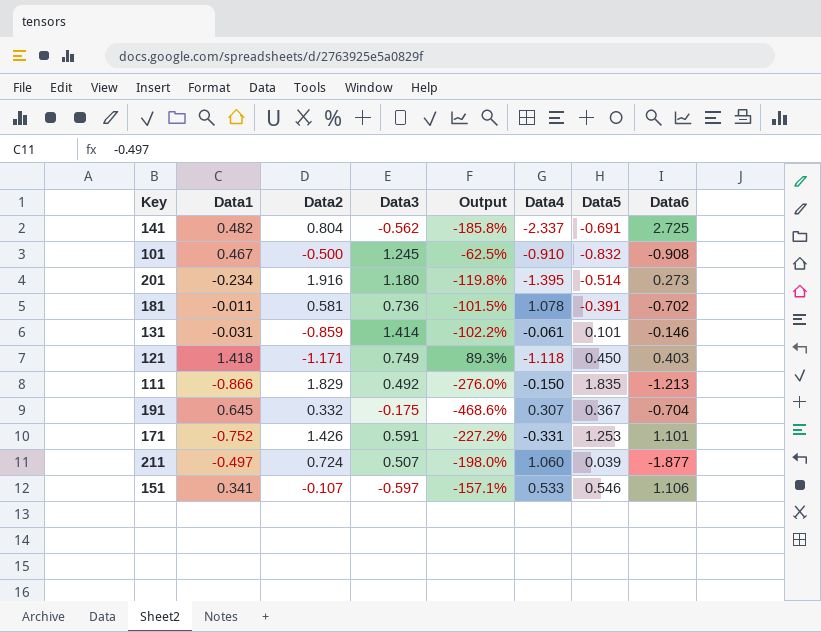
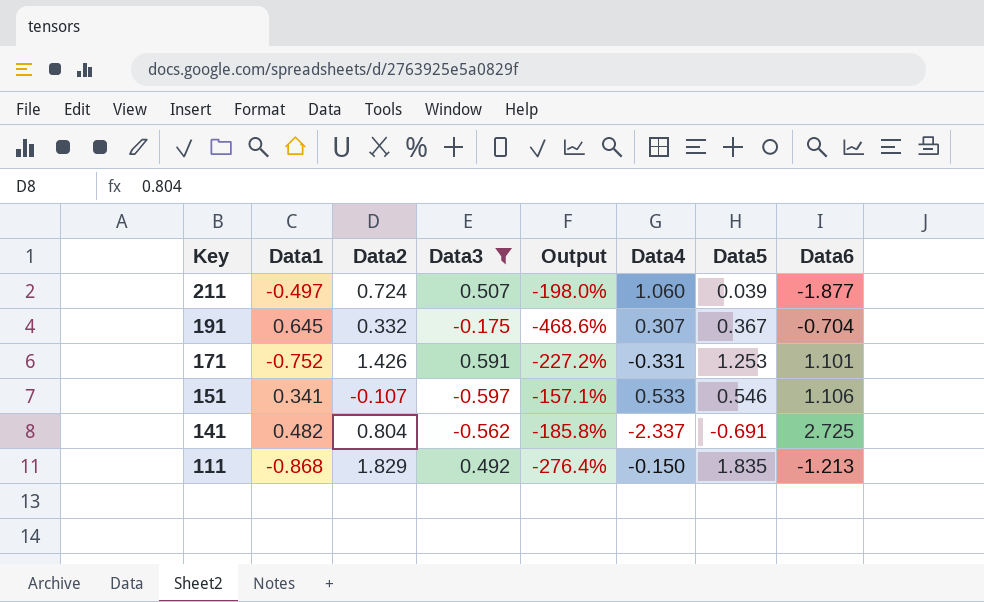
filter: none -> Data3 <= 0.591
row order: none -> Key descending
111 | Data1: -0.866 -> -0.868
111 | Output: -276.0% -> -276.4%

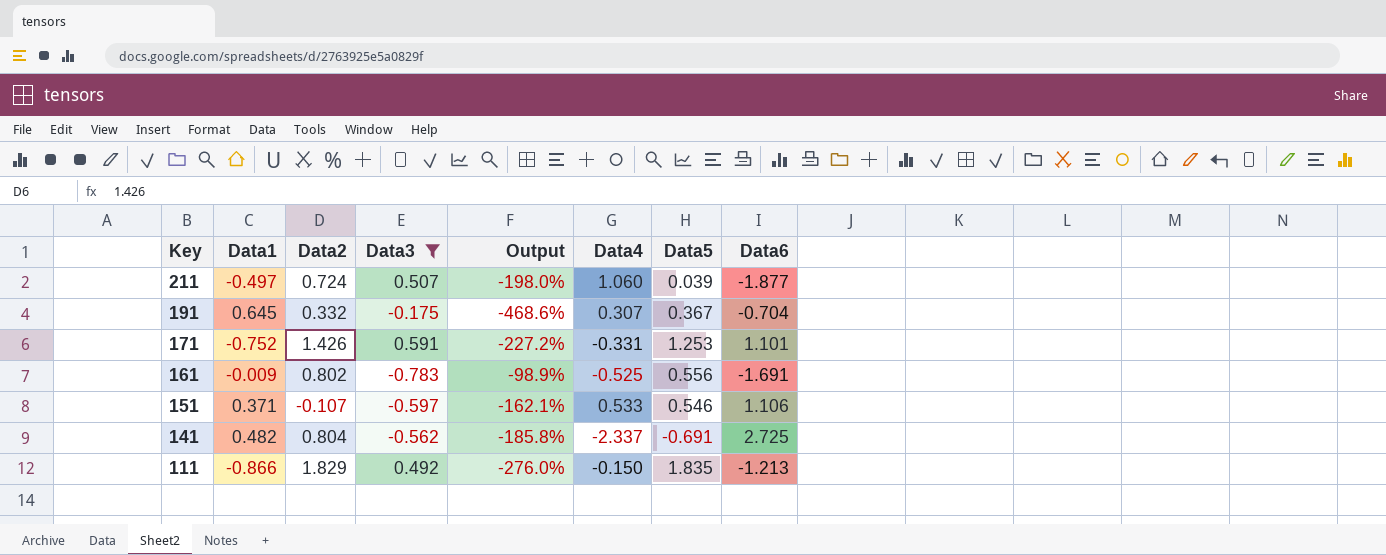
row 161: none -> -0.009 | 0.802 | -0.783 | -98.9% | -0.525 | 0.556 | -1.691
151 | Data1: 0.341 -> 0.371
151 | Output: -157.1% -> -162.1%
111 | Data1: -0.868 -> -0.866
111 | Output: -276.4% -> -276.0%

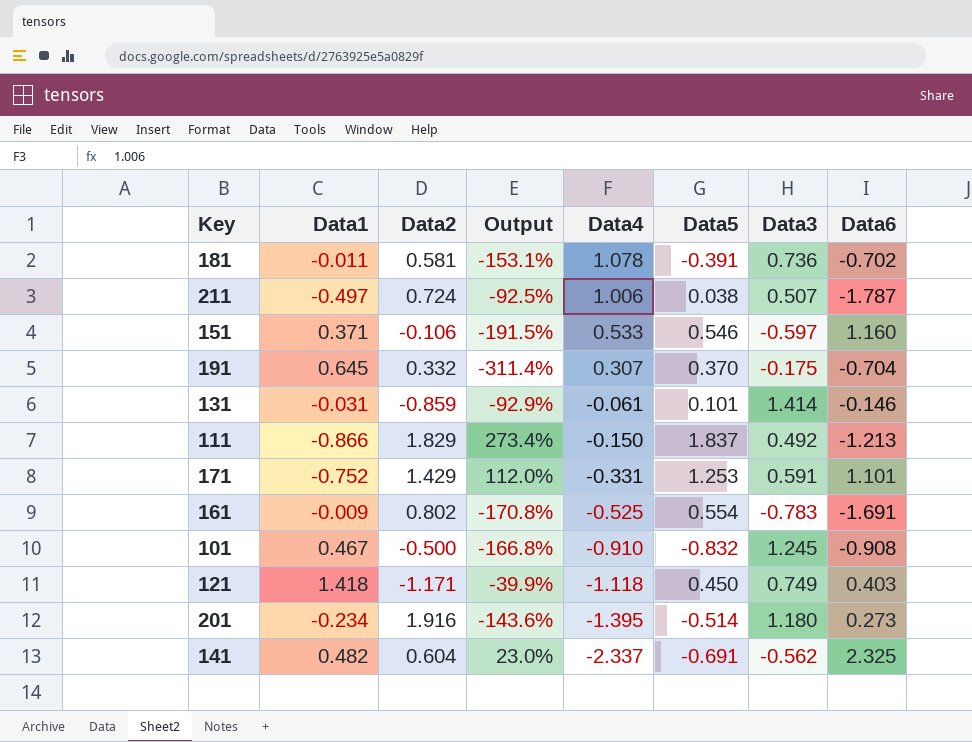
filter: Data3 <= 0.591 -> none
row order: Key descending -> Data4 descending
column Output | formula: ([Data1] - [Data3]) / [Data3] -> ([Data5] - [Data3]) / [Data3]
column Data3 | position: 4 -> 7
211 | Data4: 1.060 -> 1.006
211 | Data5: 0.039 -> 0.038
211 | Data6: -1.877 -> -1.787
151 | Data2: -0.107 -> -0.106
151 | Data6: 1.106 -> 1.160
191 | Data5: 0.367 -> 0.370
111 | Data5: 1.835 -> 1.837
171 | Data2: 1.426 -> 1.429
161 | Data5: 0.556 -> 0.554
141 | Data2: 0.804 -> 0.604
141 | Data6: 2.725 -> 2.325

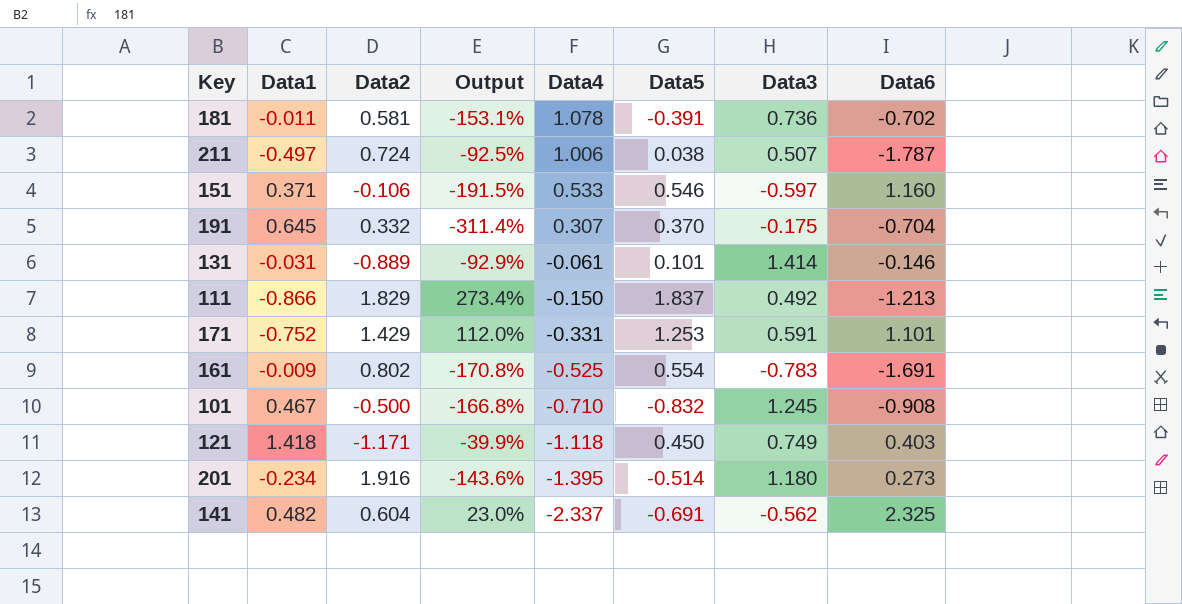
131 | Data2: -0.859 -> -0.889
101 | Data4: -0.910 -> -0.710

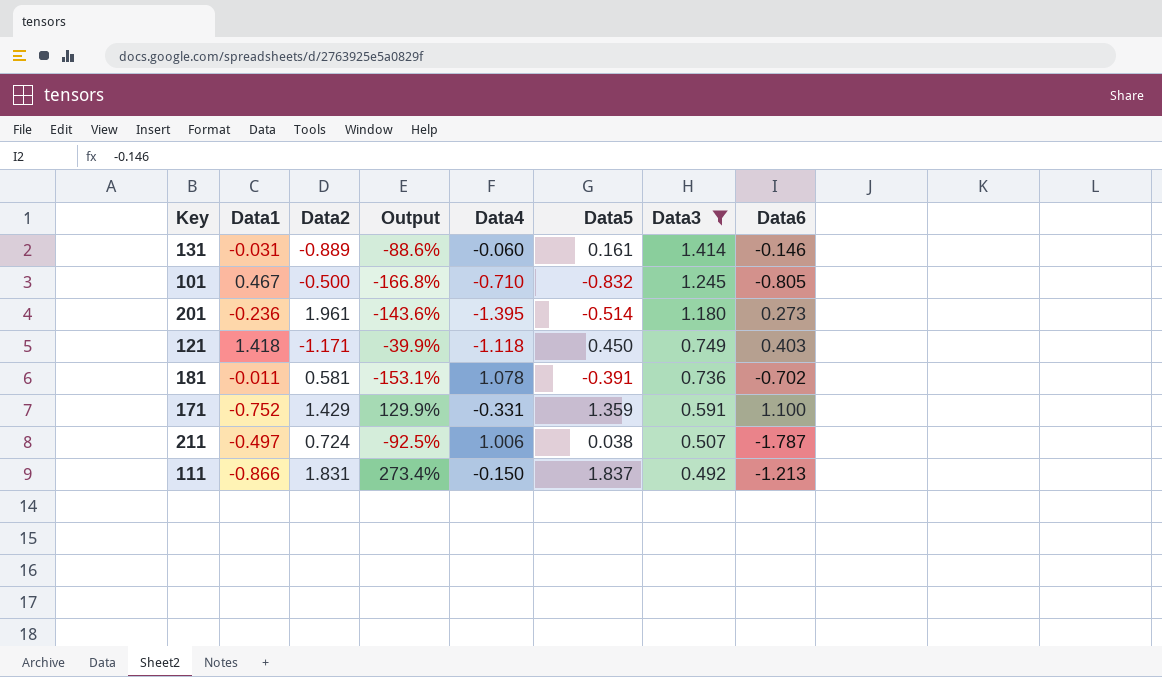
filter: none -> Data3 >= 0.492
row order: Data4 descending -> Data3 descending
131 | Output: -92.9% -> -88.6%
131 | Data4: -0.061 -> -0.060
131 | Data5: 0.101 -> 0.161
101 | Data6: -0.908 -> -0.805
201 | Data1: -0.234 -> -0.236
201 | Data2: 1.916 -> 1.961
171 | Output: 112.0% -> 129.9%
171 | Data5: 1.253 -> 1.359
171 | Data6: 1.101 -> 1.100
111 | Data2: 1.829 -> 1.831

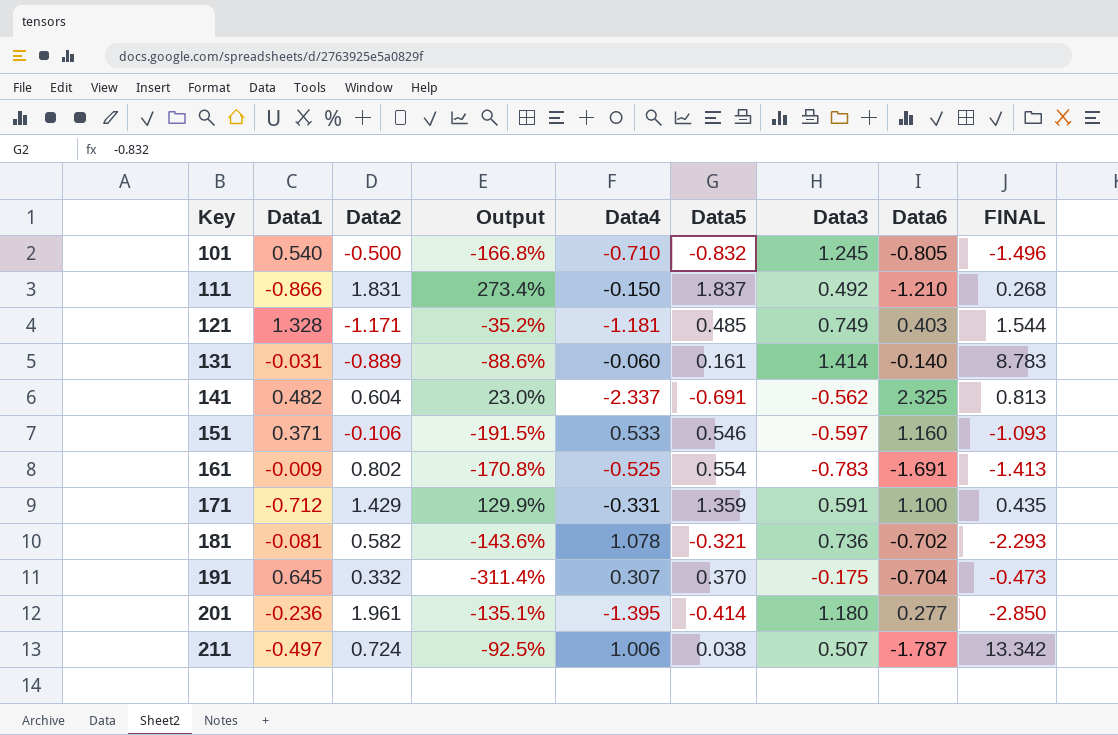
filter: Data3 >= 0.492 -> none
row order: Data3 descending -> Key ascending
column FINAL | formula: none -> [Data3] / [Data5]
101 | Data1: 0.467 -> 0.540
111 | Data6: -1.213 -> -1.210
121 | Data1: 1.418 -> 1.328
121 | Output: -39.9% -> -35.2%
121 | Data4: -1.118 -> -1.181
121 | Data5: 0.450 -> 0.485
131 | Data6: -0.146 -> -0.140
171 | Data1: -0.752 -> -0.712
181 | Data1: -0.011 -> -0.081
181 | Data2: 0.581 -> 0.582
181 | Output: -153.1% -> -143.6%
181 | Data5: -0.391 -> -0.321
201 | Output: -143.6% -> -135.1%
201 | Data5: -0.514 -> -0.414
201 | Data6: 0.273 -> 0.277

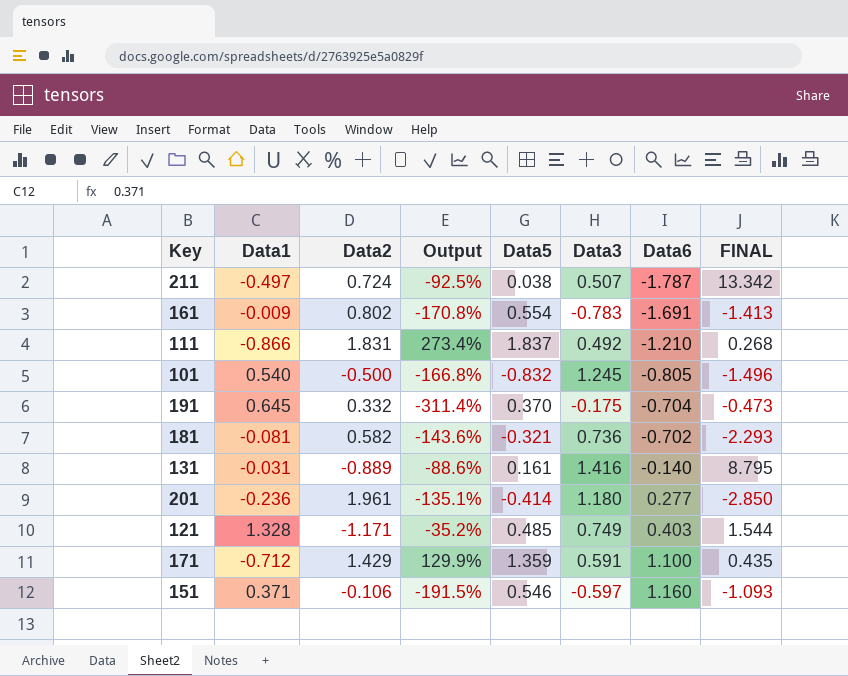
row order: Key ascending -> Data6 ascending
column Data4 | position: 5 -> none
row 141: 0.482 | 0.604 | 23.0% | -2.337 | -0.691 | -0.562 | 2.325 | 0.813 -> none
131 | Data3: 1.414 -> 1.416
131 | FINAL: 8.783 -> 8.795

